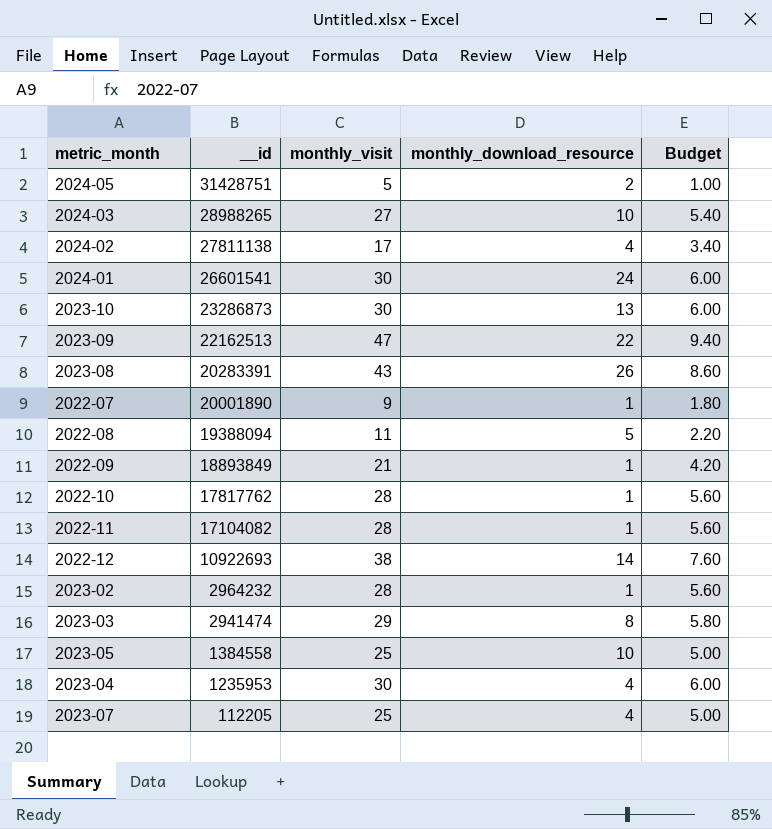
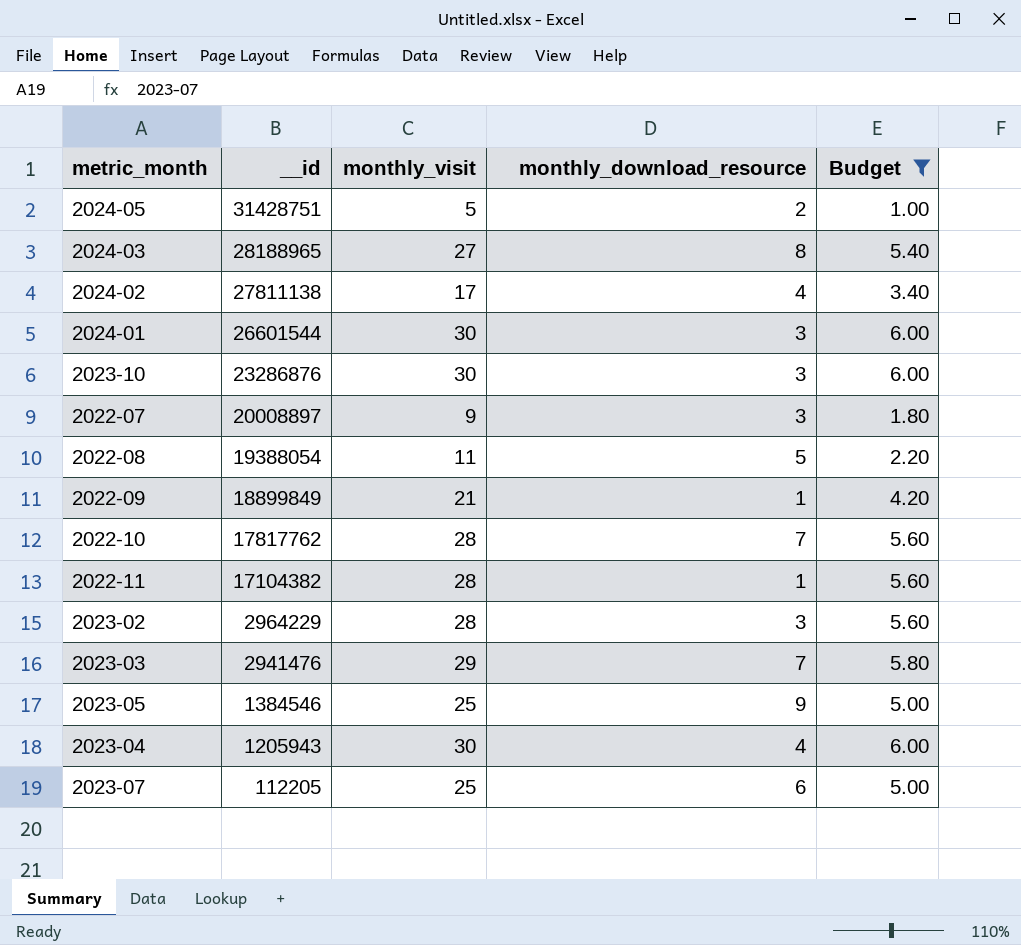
filter: none -> Budget <= 6.00
2024-03 | __id: 28988265 -> 28188965
2024-03 | monthly_download_resource: 10 -> 8
2024-01 | __id: 26601541 -> 26601544
2024-01 | monthly_download_resource: 24 -> 3
2023-10 | __id: 23286873 -> 23286876
2023-10 | monthly_download_resource: 13 -> 3
2022-07 | __id: 20001890 -> 20008897
2022-07 | monthly_download_resource: 1 -> 3
2022-08 | __id: 19388094 -> 19388054
2022-09 | __id: 18893849 -> 18899849
2022-10 | monthly_download_resource: 1 -> 7
2022-11 | __id: 17104082 -> 17104382
2023-02 | __id: 2964232 -> 2964229
2023-02 | monthly_download_resource: 1 -> 3
2023-03 | __id: 2941474 -> 2941476
2023-03 | monthly_download_resource: 8 -> 7
2023-05 | __id: 1384558 -> 1384546
2023-05 | monthly_download_resource: 10 -> 9
2023-04 | __id: 1235953 -> 1205943
2023-07 | monthly_download_resource: 4 -> 6

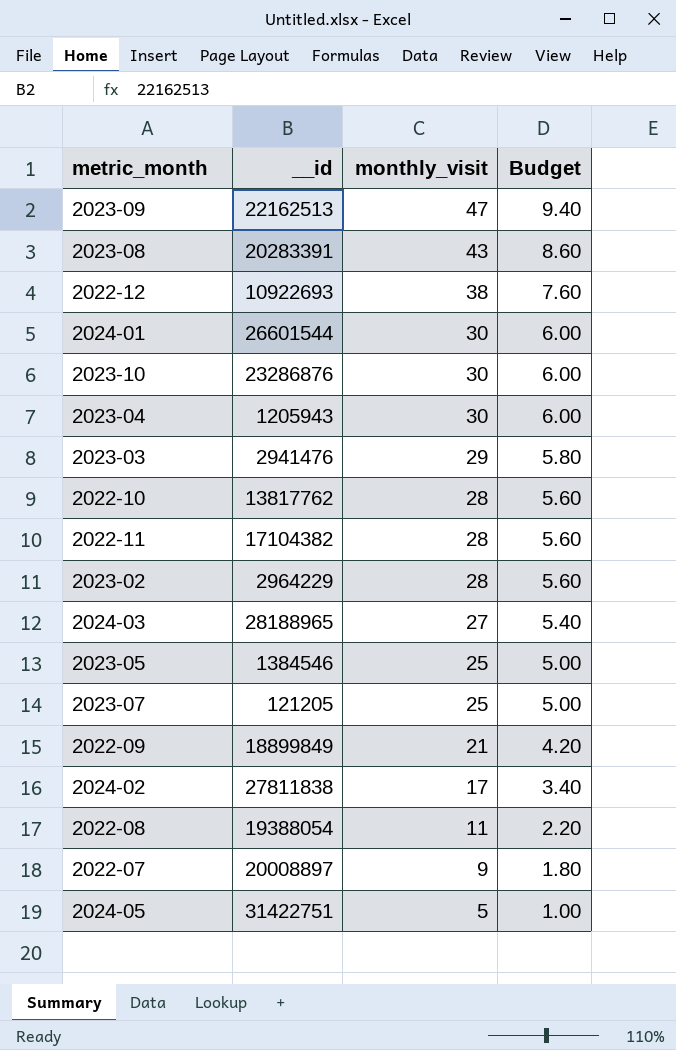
filter: Budget <= 6.00 -> none
row order: __id descending -> monthly_visit descending
column monthly_download_resource | position: 4 -> none
2022-10 | __id: 17817762 -> 13817762
2023-07 | __id: 112205 -> 121205
2024-02 | __id: 27811138 -> 27811838
2024-05 | __id: 31428751 -> 31422751

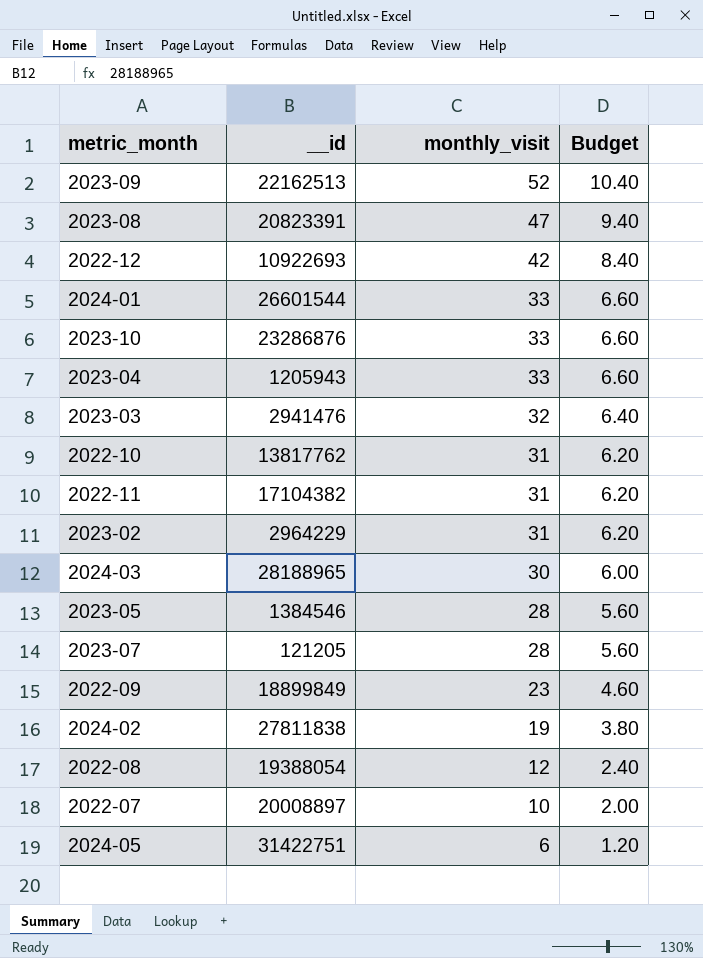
2023-09 | monthly_visit: 47 -> 52
2023-09 | Budget: 9.40 -> 10.40
2023-08 | __id: 20283391 -> 20823391
2023-08 | monthly_visit: 43 -> 47
2023-08 | Budget: 8.60 -> 9.40
2022-12 | monthly_visit: 38 -> 42
2022-12 | Budget: 7.60 -> 8.40
2024-01 | monthly_visit: 30 -> 33
2024-01 | Budget: 6.00 -> 6.60
2023-10 | monthly_visit: 30 -> 33
2023-10 | Budget: 6.00 -> 6.60
2023-04 | monthly_visit: 30 -> 33
2023-04 | Budget: 6.00 -> 6.60
2023-03 | monthly_visit: 29 -> 32
2023-03 | Budget: 5.80 -> 6.40
2022-10 | monthly_visit: 28 -> 31
2022-10 | Budget: 5.60 -> 6.20
2022-11 | monthly_visit: 28 -> 31
2022-11 | Budget: 5.60 -> 6.20
2023-02 | monthly_visit: 28 -> 31
2023-02 | Budget: 5.60 -> 6.20
2024-03 | monthly_visit: 27 -> 30
2024-03 | Budget: 5.40 -> 6.00
2023-05 | monthly_visit: 25 -> 28
2023-05 | Budget: 5.00 -> 5.60
2023-07 | monthly_visit: 25 -> 28
2023-07 | Budget: 5.00 -> 5.60
2022-09 | monthly_visit: 21 -> 23
2022-09 | Budget: 4.20 -> 4.60
2024-02 | monthly_visit: 17 -> 19
2024-02 | Budget: 3.40 -> 3.80
2022-08 | monthly_visit: 11 -> 12
2022-08 | Budget: 2.20 -> 2.40
2022-07 | monthly_visit: 9 -> 10
2022-07 | Budget: 1.80 -> 2.00
2024-05 | monthly_visit: 5 -> 6
2024-05 | Budget: 1.00 -> 1.20

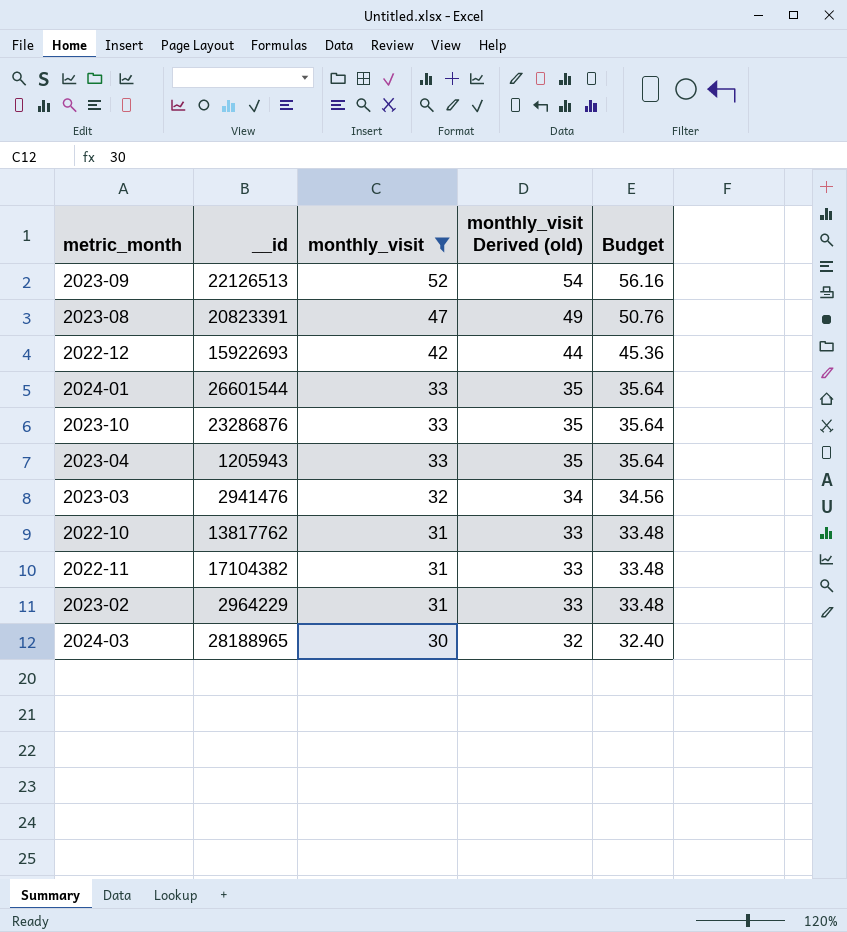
filter: none -> monthly_visit >= 30
column monthly_visit Derived (old) | formula: none -> [monthly_visit] + 2
column Budget | formula: [monthly_visit] * 0.2 -> [monthly_visit] * 1.08
2023-09 | __id: 22162513 -> 22126513
2022-12 | __id: 10922693 -> 15922693

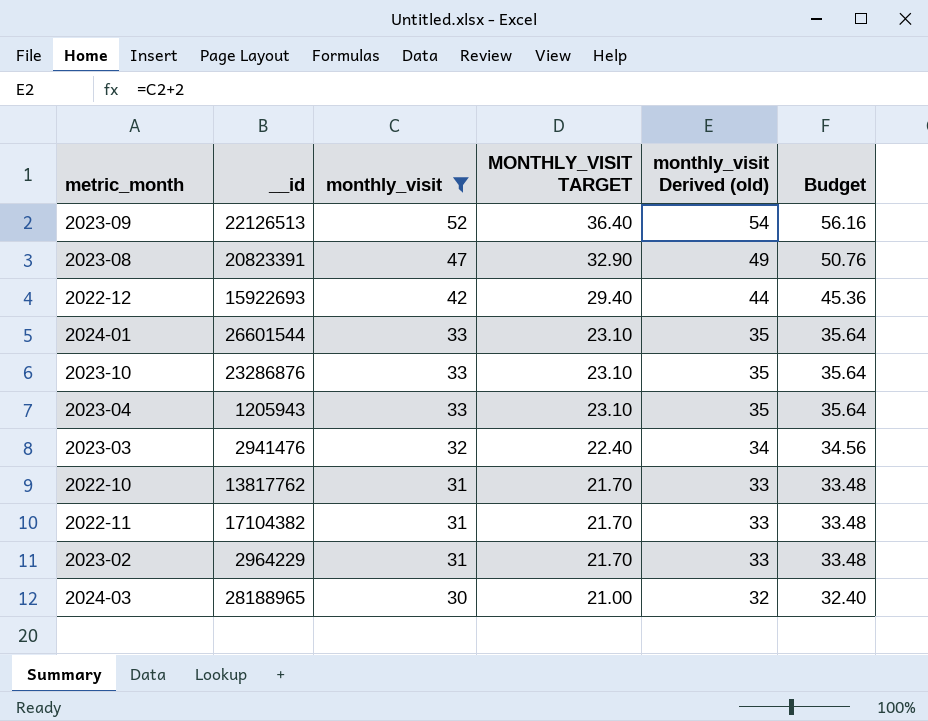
column MONTHLY_VISIT TARGET | formula: none -> [monthly_visit] * 0.7

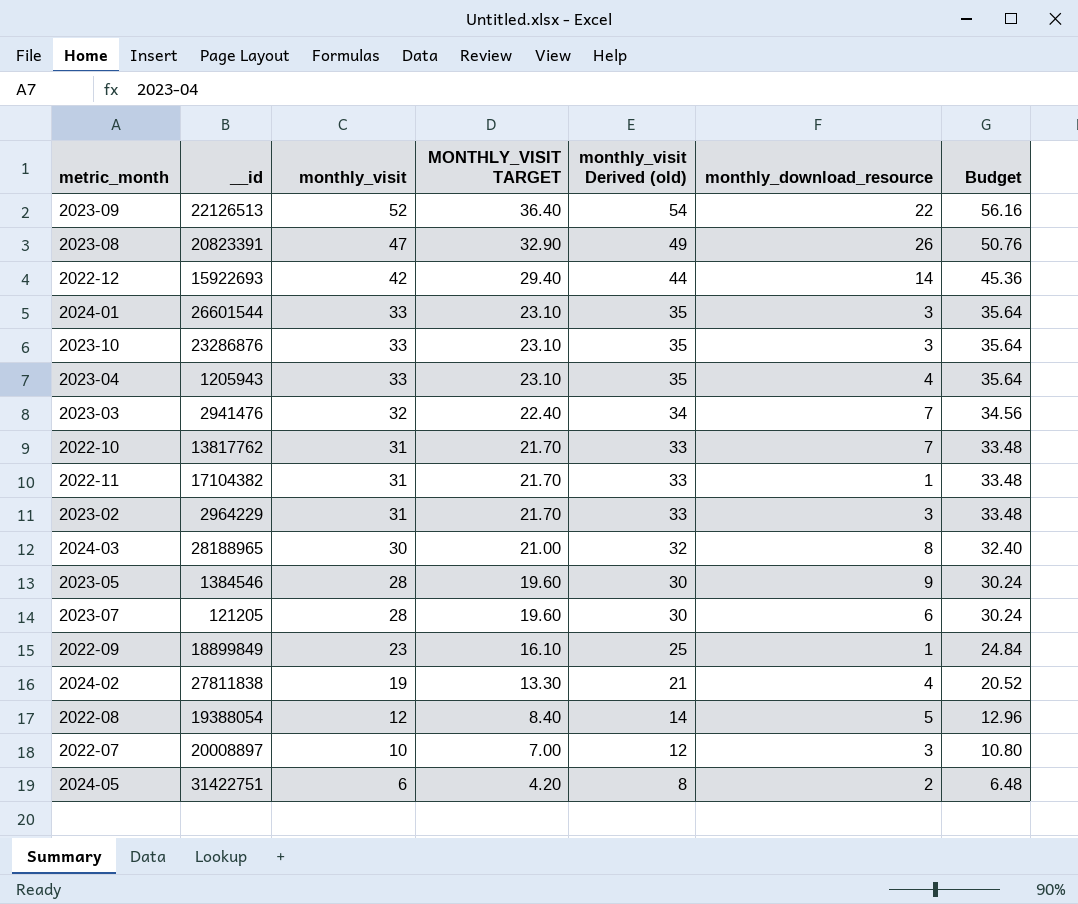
filter: monthly_visit >= 30 -> none
column monthly_download_resource | position: none -> 6

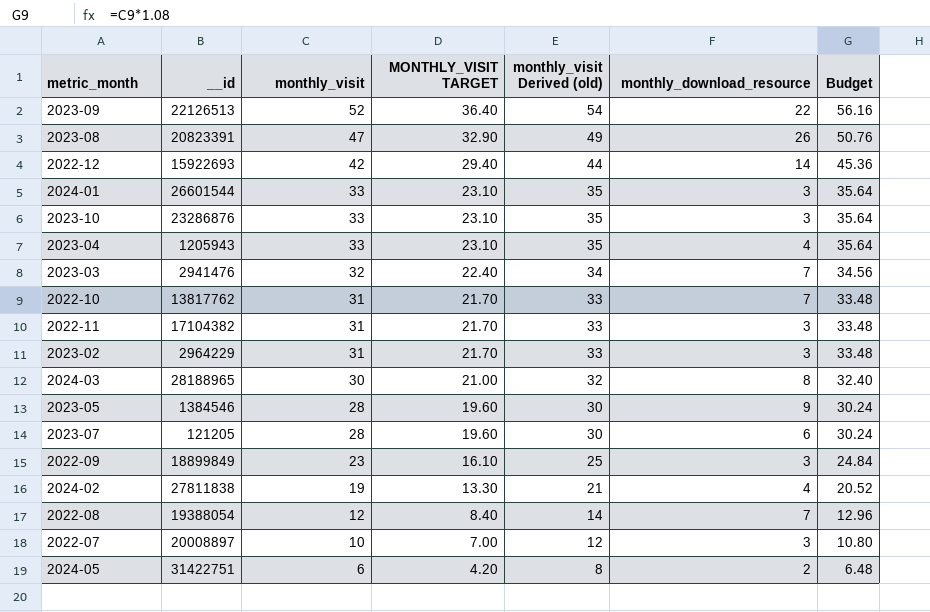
2022-11 | monthly_download_resource: 1 -> 3
2022-09 | monthly_download_resource: 1 -> 3
2022-08 | monthly_download_resource: 5 -> 7

